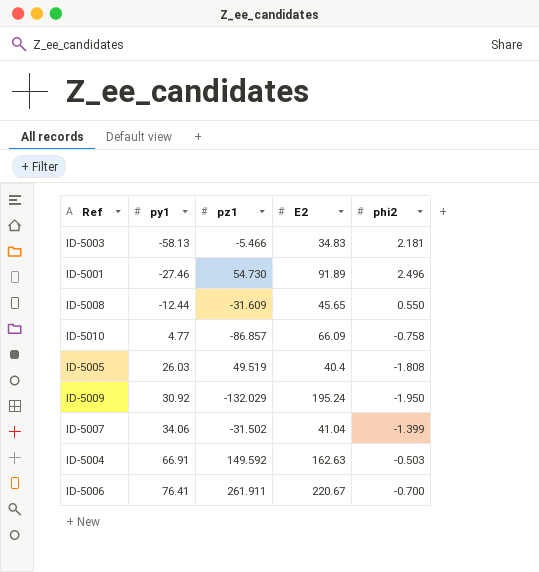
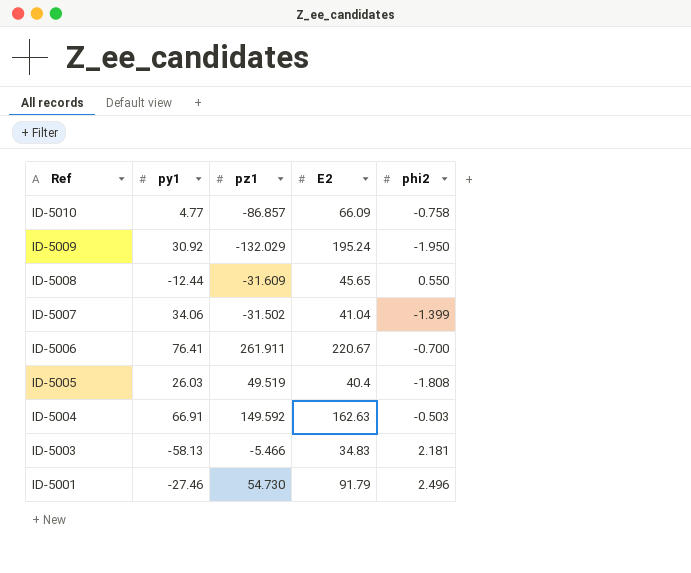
row order: py1 ascending -> Ref descending
ID-5001 | E2: 91.89 -> 91.79

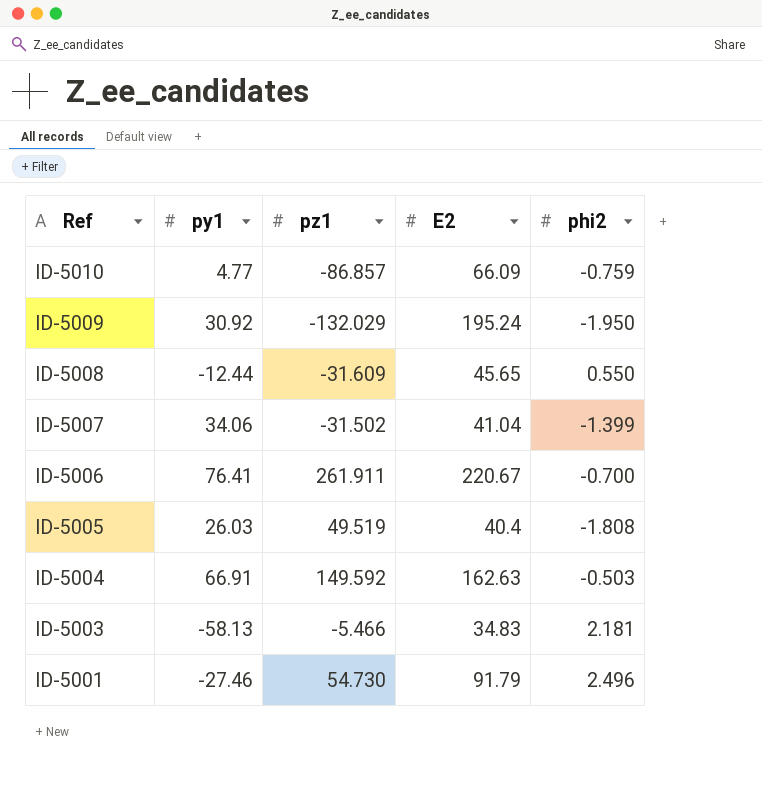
ID-5010 | phi2: -0.758 -> -0.759

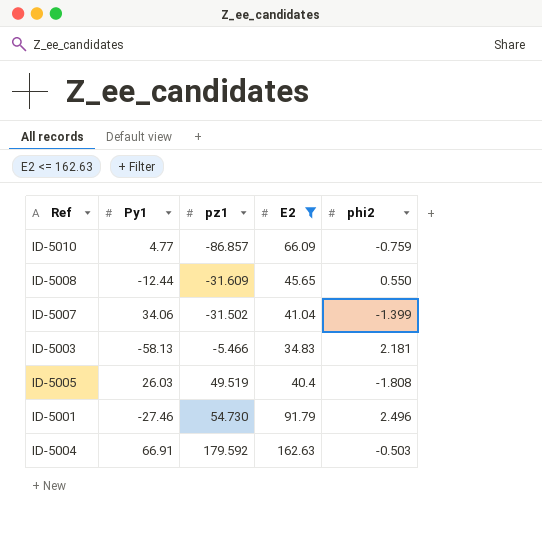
filter: none -> E2 <= 162.63
row order: Ref descending -> pz1 ascending
column name: py1 -> Py1
ID-5004 | pz1: 149.592 -> 179.592

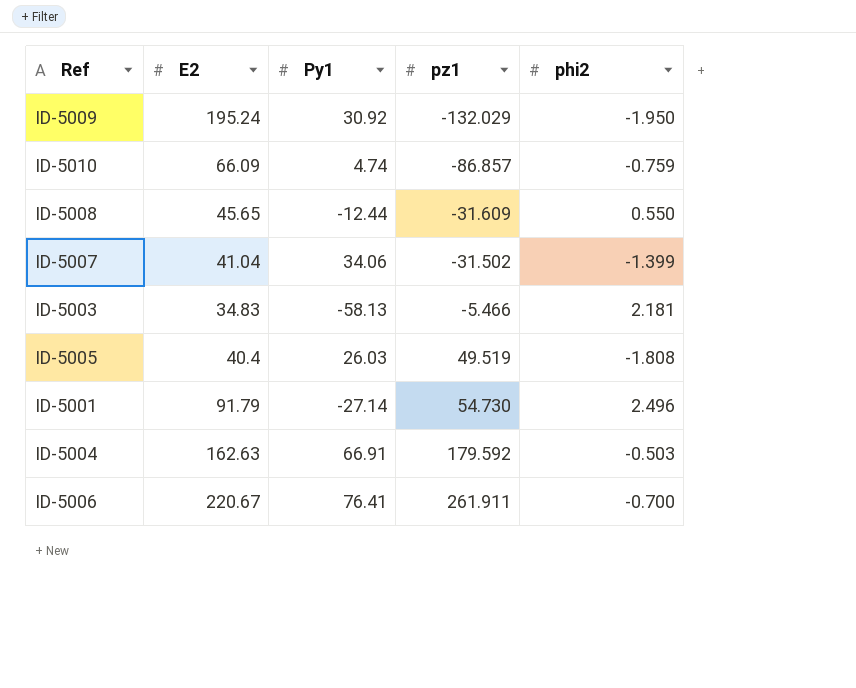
filter: E2 <= 162.63 -> none
column E2 | position: 4 -> 2
ID-5010 | Py1: 4.77 -> 4.74
ID-5001 | Py1: -27.46 -> -27.14

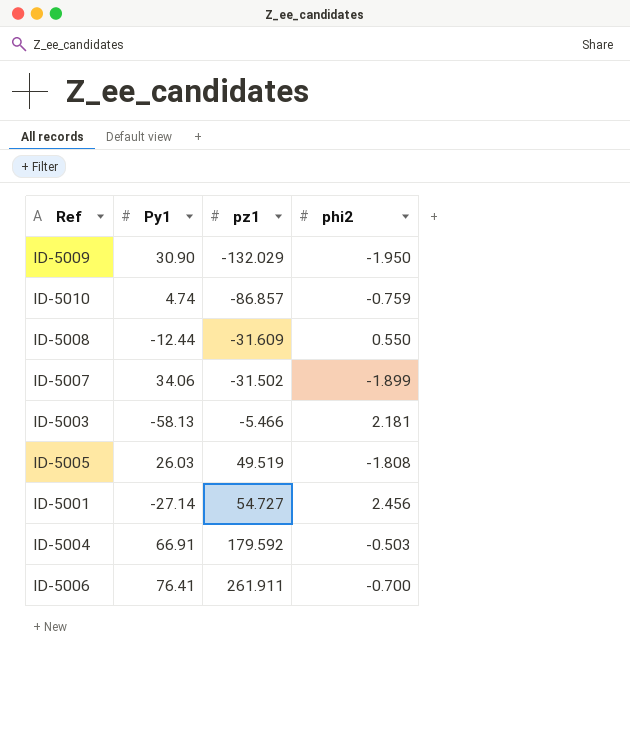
column E2 | position: 2 -> none
ID-5009 | Py1: 30.92 -> 30.90
ID-5007 | phi2: -1.399 -> -1.899
ID-5001 | pz1: 54.730 -> 54.727
ID-5001 | phi2: 2.496 -> 2.456

